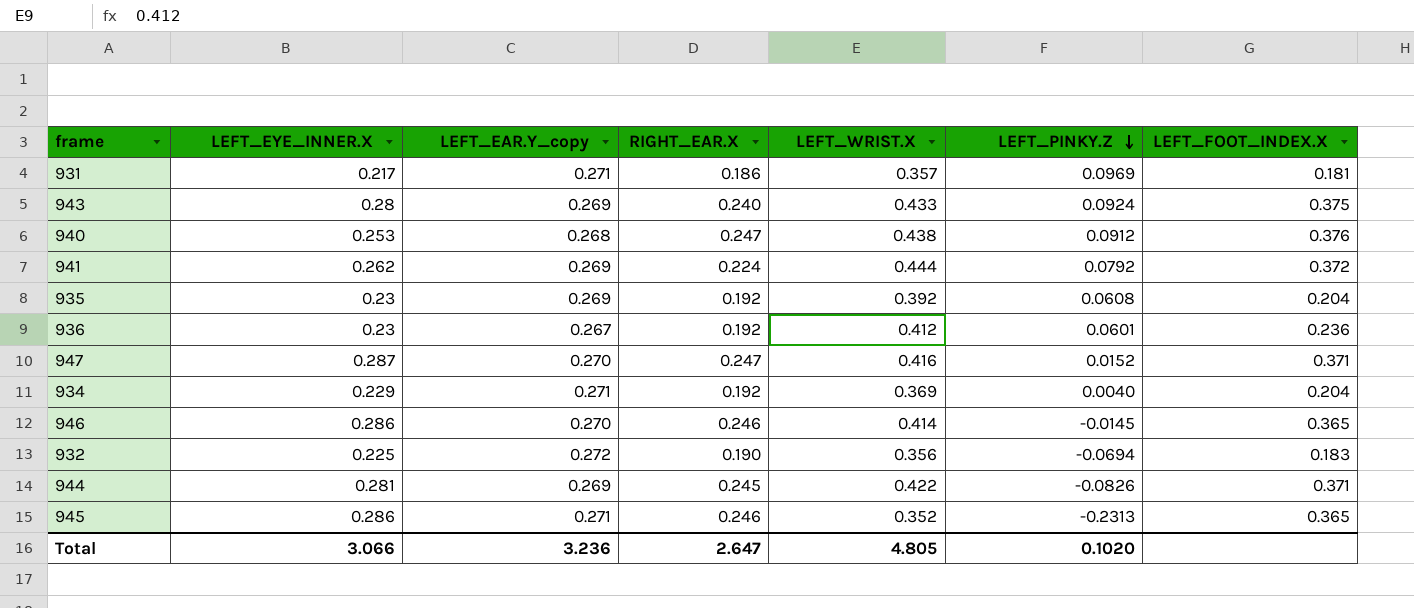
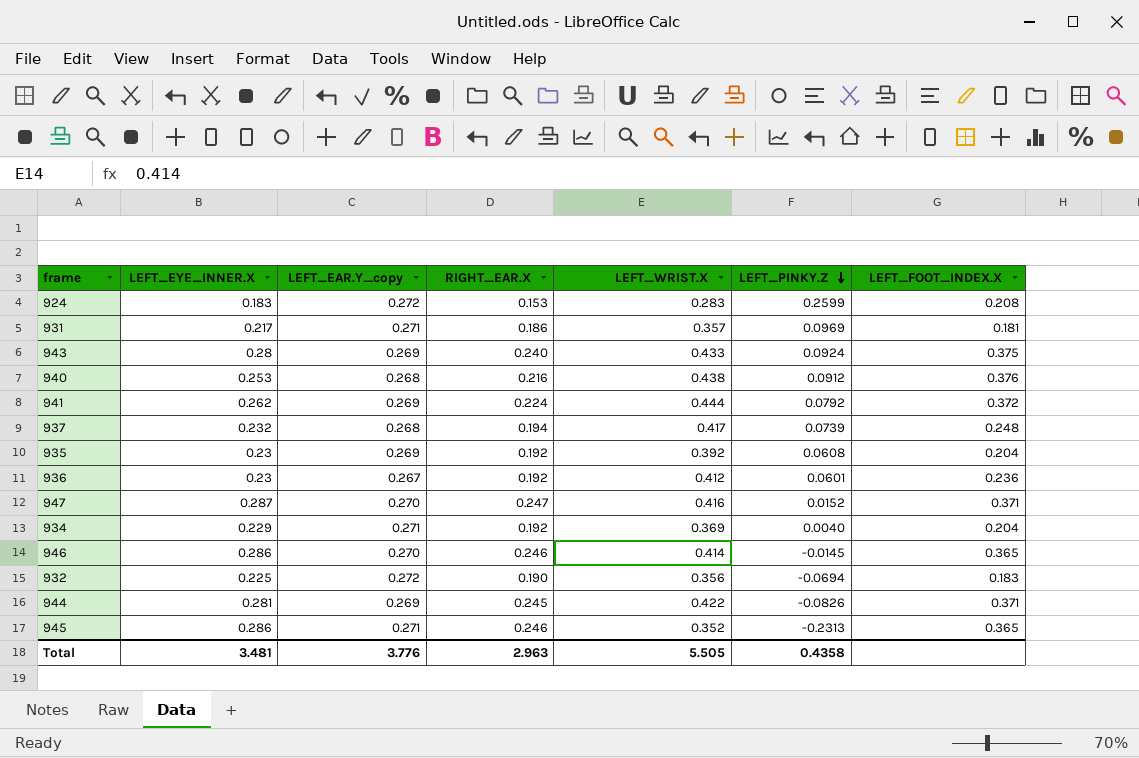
row 924: none -> 0.183 | 0.272 | 0.153 | 0.283 | 0.2599 | 0.208
940 | RIGHT_EAR.X: 0.247 -> 0.216
row 937: none -> 0.232 | 0.268 | 0.194 | 0.417 | 0.0739 | 0.248
Total | LEFT_EYE_INNER.X: 3.066 -> 3.481
Total | LEFT_EAR.Y_copy: 3.236 -> 3.776
Total | RIGHT_EAR.X: 2.647 -> 2.963
Total | LEFT_WRIST.X: 4.805 -> 5.505
Total | LEFT_PINKY.Z: 0.1020 -> 0.4358

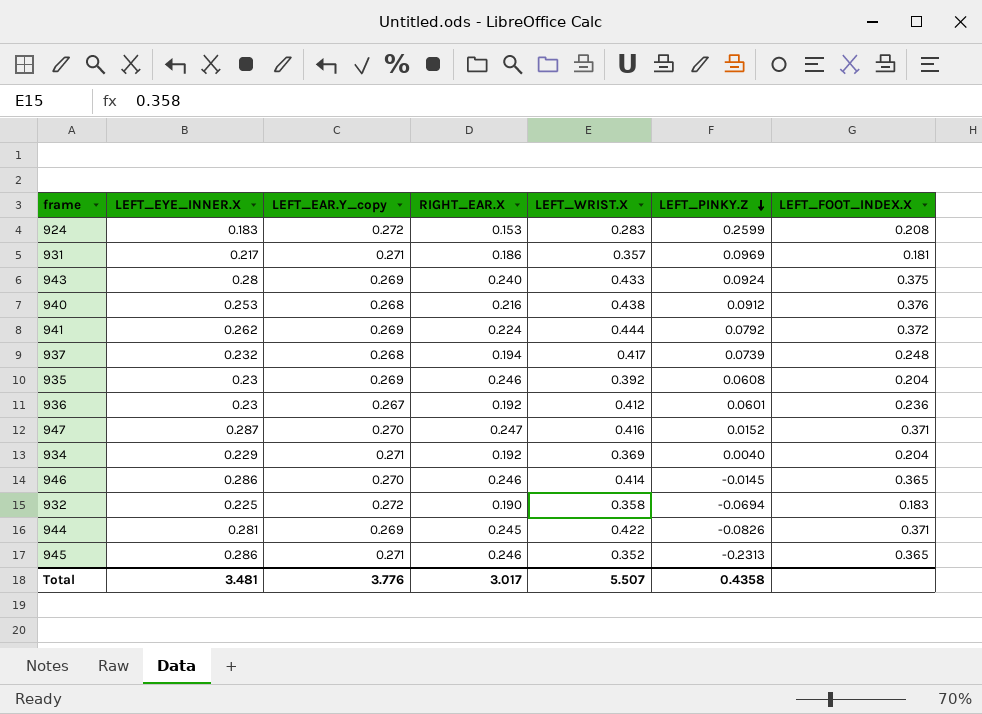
935 | RIGHT_EAR.X: 0.192 -> 0.246
932 | LEFT_WRIST.X: 0.356 -> 0.358
Total | RIGHT_EAR.X: 2.963 -> 3.017
Total | LEFT_WRIST.X: 5.505 -> 5.507

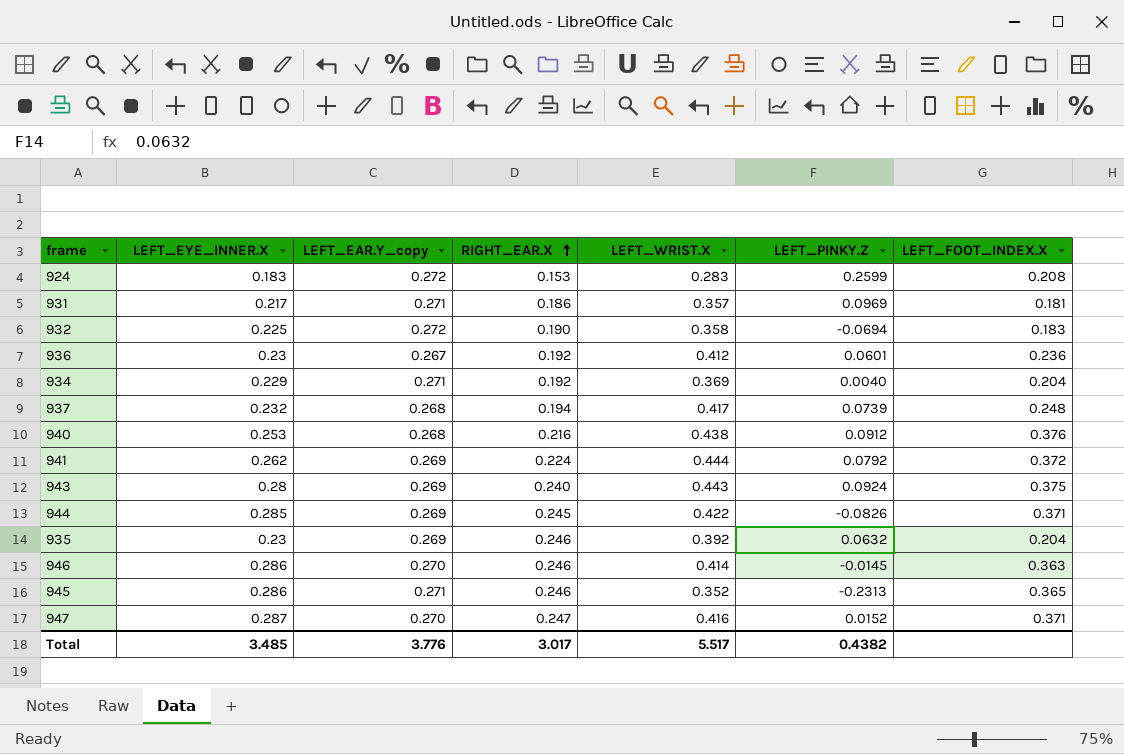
row order: LEFT_PINKY.Z descending -> RIGHT_EAR.X ascending
943 | LEFT_WRIST.X: 0.433 -> 0.443
944 | LEFT_EYE_INNER.X: 0.281 -> 0.285
935 | LEFT_PINKY.Z: 0.0608 -> 0.0632
946 | LEFT_FOOT_INDEX.X: 0.365 -> 0.363
Total | LEFT_EYE_INNER.X: 3.481 -> 3.485
Total | LEFT_WRIST.X: 5.507 -> 5.517
Total | LEFT_PINKY.Z: 0.4358 -> 0.4382

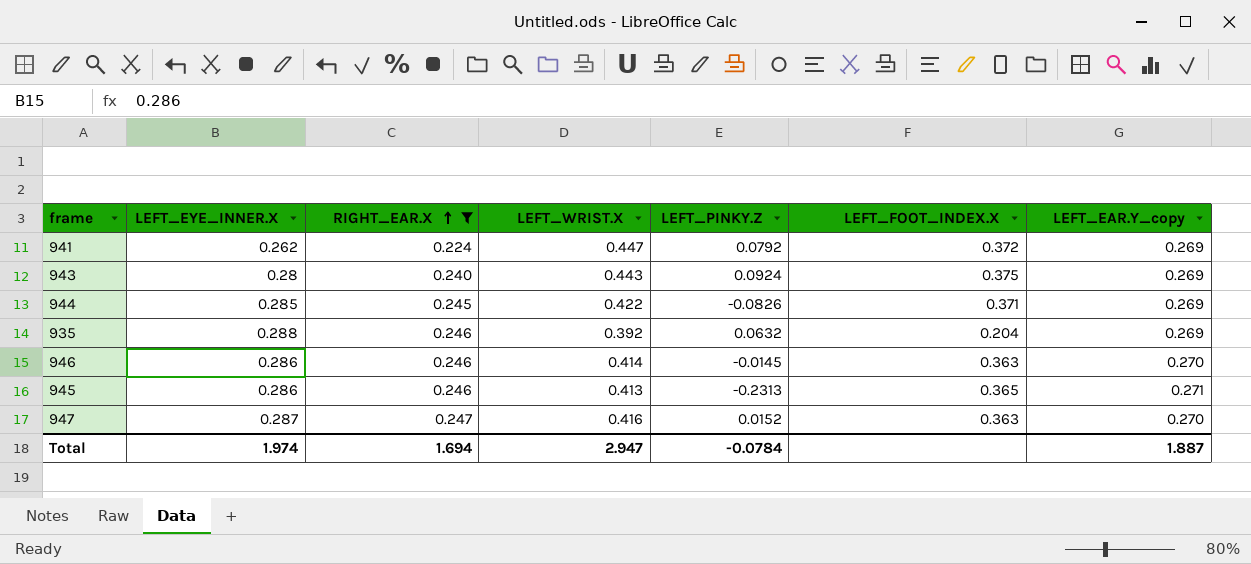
filter: none -> RIGHT_EAR.X >= 0.224
column LEFT_EAR.Y_copy | position: 3 -> 7
941 | LEFT_WRIST.X: 0.444 -> 0.447
935 | LEFT_EYE_INNER.X: 0.23 -> 0.288
945 | LEFT_WRIST.X: 0.352 -> 0.413
947 | LEFT_FOOT_INDEX.X: 0.371 -> 0.363
Total | LEFT_EYE_INNER.X: 3.485 -> 1.974
Total | RIGHT_EAR.X: 3.017 -> 1.694
Total | LEFT_WRIST.X: 5.517 -> 2.947
Total | LEFT_PINKY.Z: 0.4382 -> -0.0784
Total | LEFT_EAR.Y_copy: 3.776 -> 1.887

